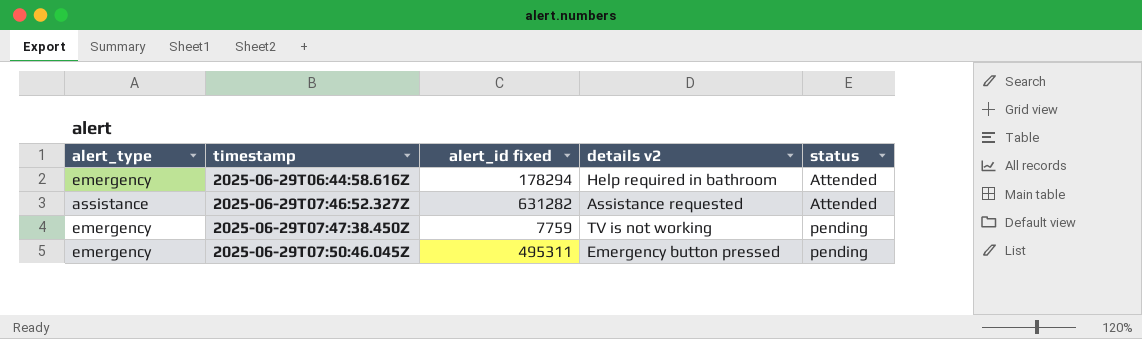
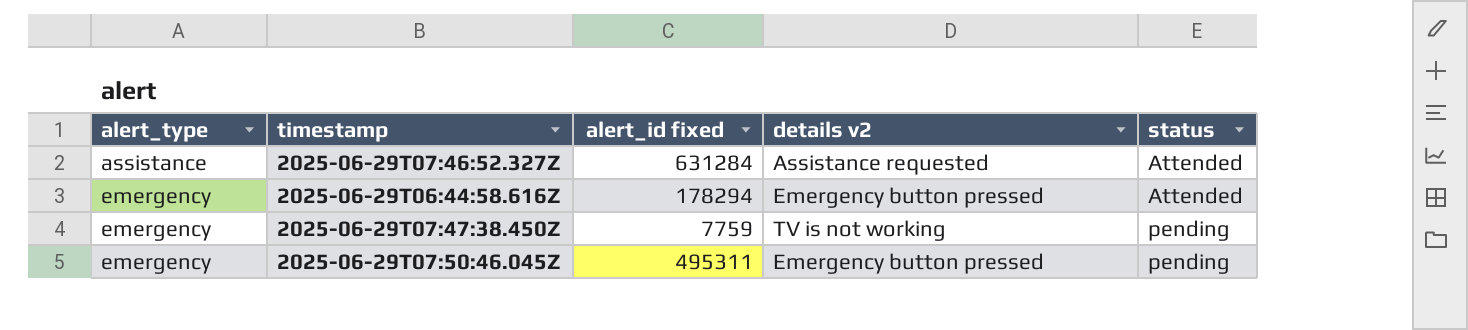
row order: timestamp ascending -> alert_type ascending
2025-06-29T07:46:52.327Z | alert_id fixed: 631282 -> 631284
2025-06-29T06:44:58.616Z | details v2: Help required in bathroom -> Emergency button pressed

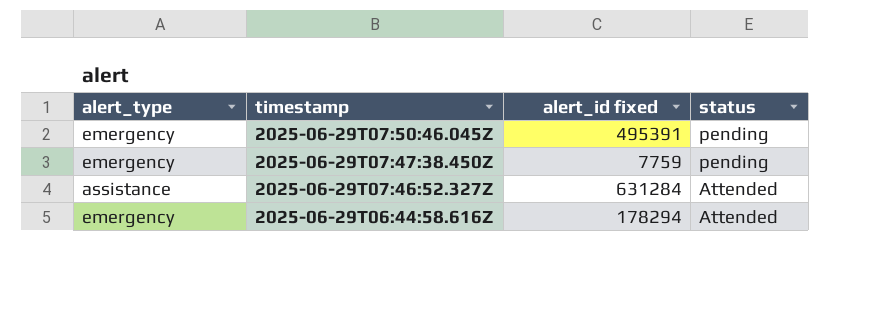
row order: alert_type ascending -> timestamp descending
column details v2 | position: 4 -> none
2025-06-29T07:50:46.045Z | alert_id fixed: 495311 -> 495391

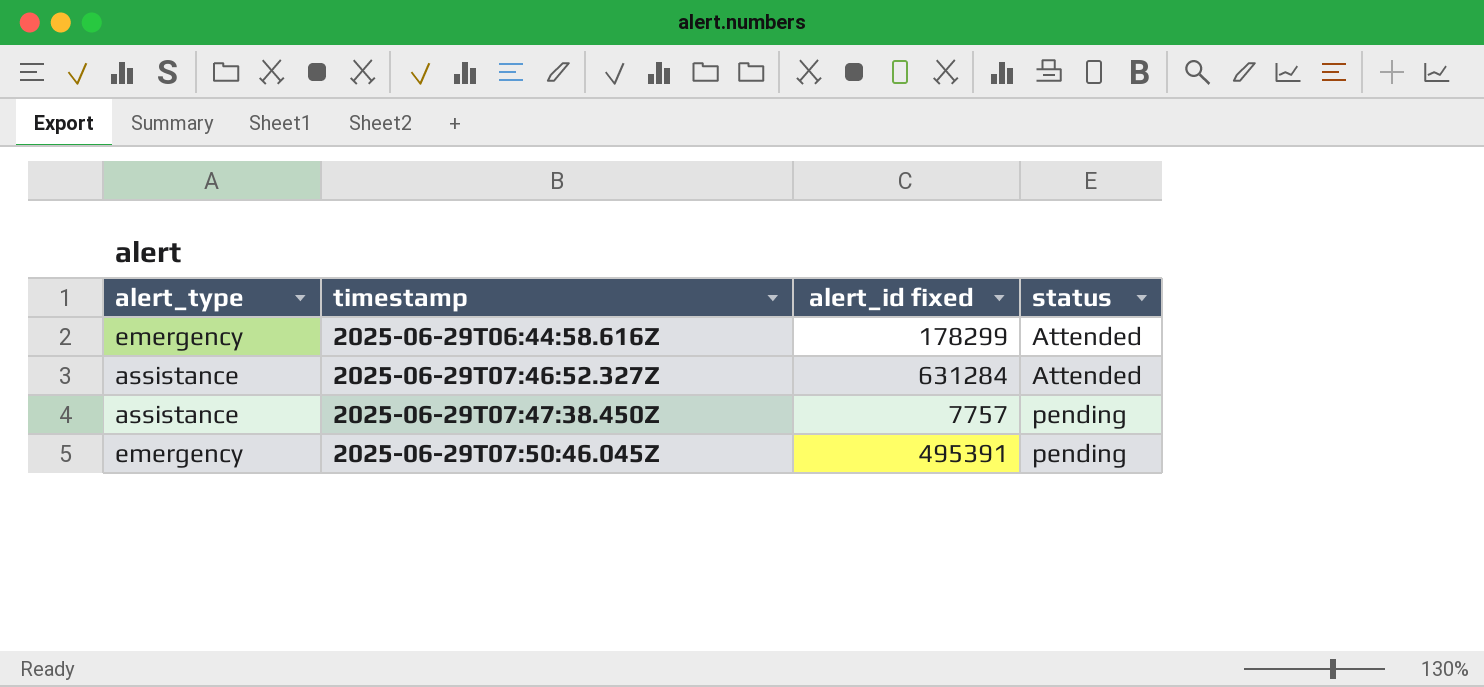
row order: timestamp descending -> timestamp ascending
2025-06-29T06:44:58.616Z | alert_id fixed: 178294 -> 178299
2025-06-29T07:47:38.450Z | alert_type: emergency -> assistance
2025-06-29T07:47:38.450Z | alert_id fixed: 7759 -> 7757

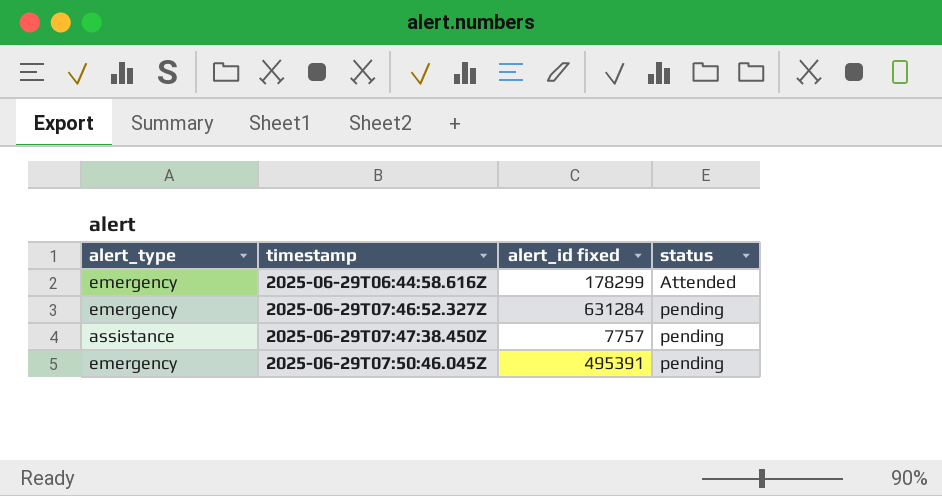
2025-06-29T07:46:52.327Z | alert_type: assistance -> emergency
2025-06-29T07:46:52.327Z | status: Attended -> pending

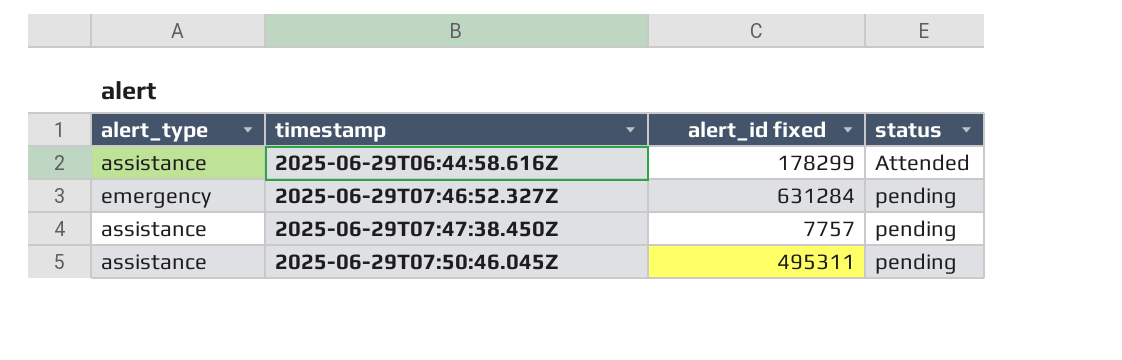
2025-06-29T06:44:58.616Z | alert_type: emergency -> assistance
2025-06-29T07:50:46.045Z | alert_type: emergency -> assistance
2025-06-29T07:50:46.045Z | alert_id fixed: 495391 -> 495311

